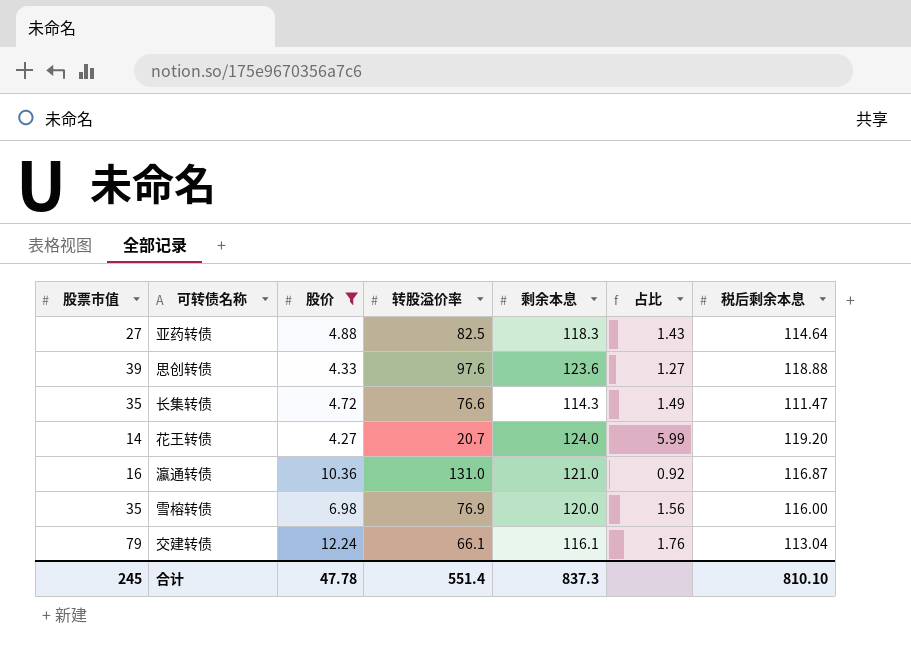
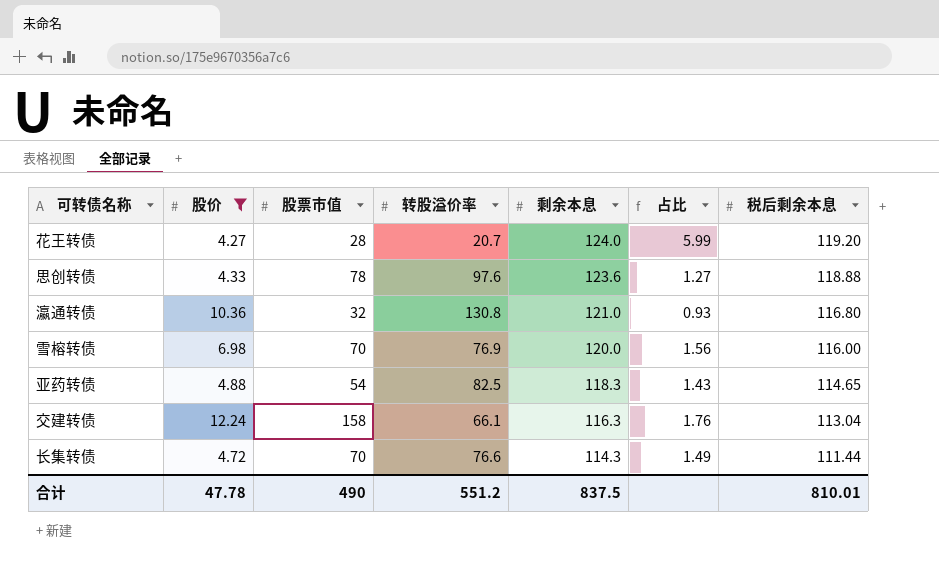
row order: none -> 剩余本息 descending
column 股票市值 | position: 1 -> 3
花王转债 | 股票市值: 14 -> 28
思创转债 | 股票市值: 39 -> 78
瀛通转债 | 股票市值: 16 -> 32
瀛通转债 | 转股溢价率: 131.0 -> 130.8
瀛通转债 | 占比: 0.92 -> 0.93
瀛通转债 | 税后剩余本息: 116.87 -> 116.80
雪榕转债 | 股票市值: 35 -> 70
亚药转债 | 股票市值: 27 -> 54
亚药转债 | 税后剩余本息: 114.64 -> 114.65
交建转债 | 股票市值: 79 -> 158
交建转债 | 剩余本息: 116.1 -> 116.3
长集转债 | 股票市值: 35 -> 70
长集转债 | 税后剩余本息: 111.47 -> 111.44
合计 | 股票市值: 245 -> 490
合计 | 转股溢价率: 551.4 -> 551.2
合计 | 剩余本息: 837.3 -> 837.5
合计 | 税后剩余本息: 810.10 -> 810.01

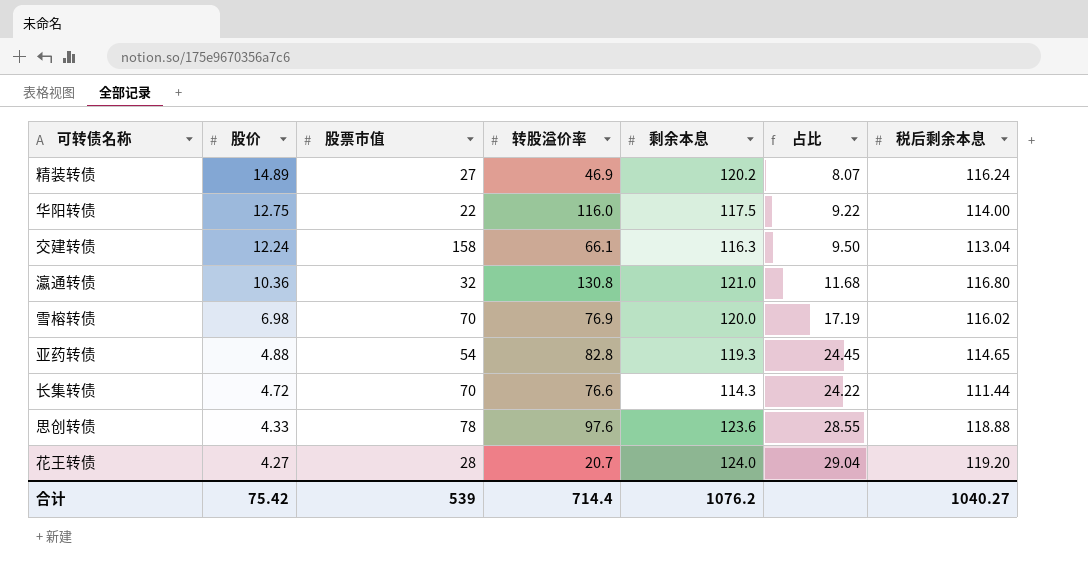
filter: 股价 <= 12.24 -> none
row order: 剩余本息 descending -> 股价 descending
column 占比 | formula: [剩余本息] / [转股溢价率] -> [剩余本息] / [股价]
雪榕转债 | 税后剩余本息: 116.00 -> 116.02
亚药转债 | 转股溢价率: 82.5 -> 82.8
亚药转债 | 剩余本息: 118.3 -> 119.3
合计 | 股价: 47.78 -> 75.42
合计 | 股票市值: 490 -> 539
合计 | 转股溢价率: 551.2 -> 714.4
合计 | 剩余本息: 837.5 -> 1076.2
合计 | 税后剩余本息: 810.01 -> 1040.27

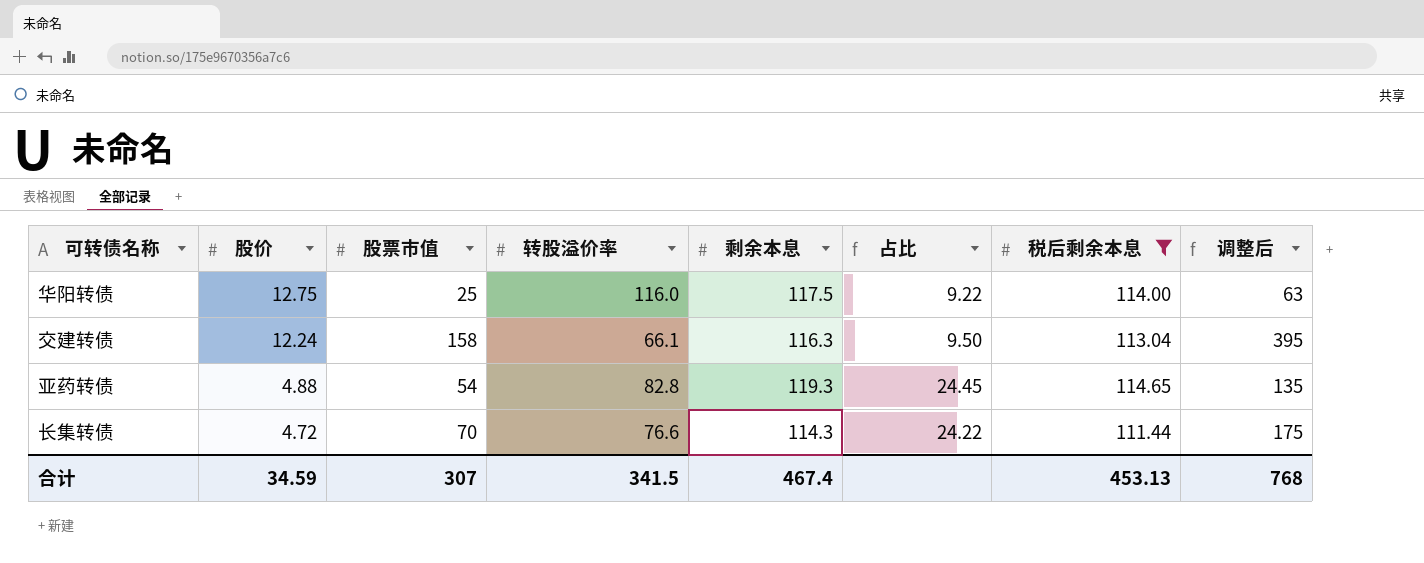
filter: none -> 税后剩余本息 <= 114.65
column 调整后 | formula: none -> [股票市值] * 2.5
华阳转债 | 股票市值: 22 -> 25
合计 | 股价: 75.42 -> 34.59
合计 | 股票市值: 539 -> 307
合计 | 转股溢价率: 714.4 -> 341.5
合计 | 剩余本息: 1076.2 -> 467.4
合计 | 税后剩余本息: 1040.27 -> 453.13

